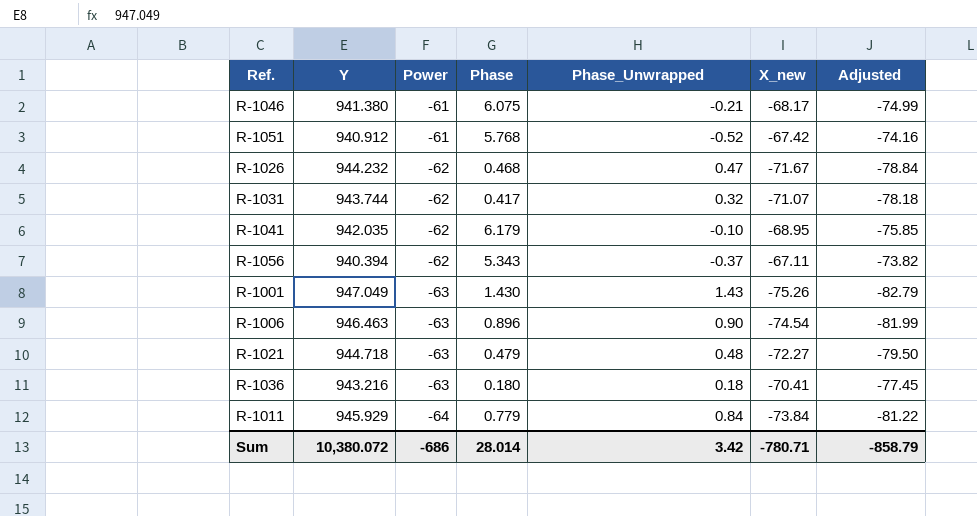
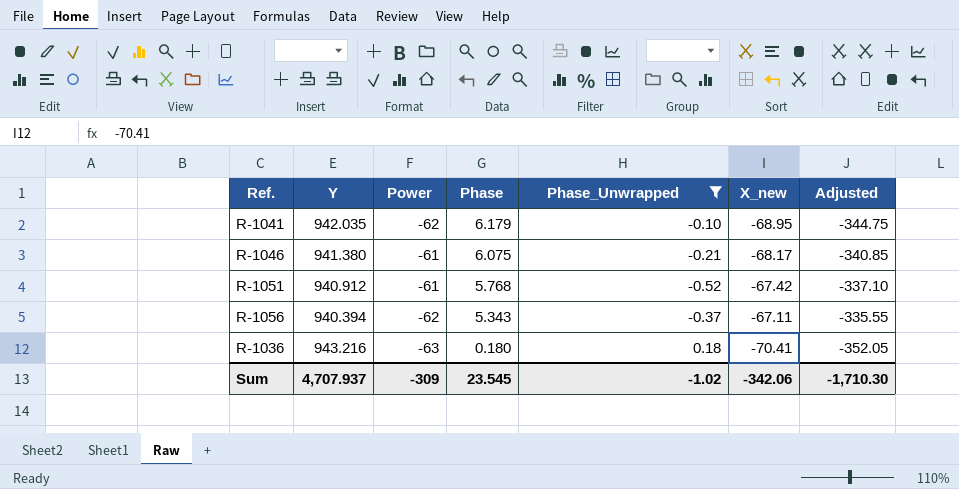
filter: none -> Phase_Unwrapped <= 0.18
row order: Power descending -> Phase descending
column Adjusted | formula: [X_new] * 1.1 -> [X_new] * 5
Sum | Y: 10,380.072 -> 4,707.937
Sum | Power: -686 -> -309
Sum | Phase: 28.014 -> 23.545
Sum | Phase_Unwrapped: 3.42 -> -1.02
Sum | X_new: -780.71 -> -342.06
Sum | Adjusted: -858.79 -> -1,710.30

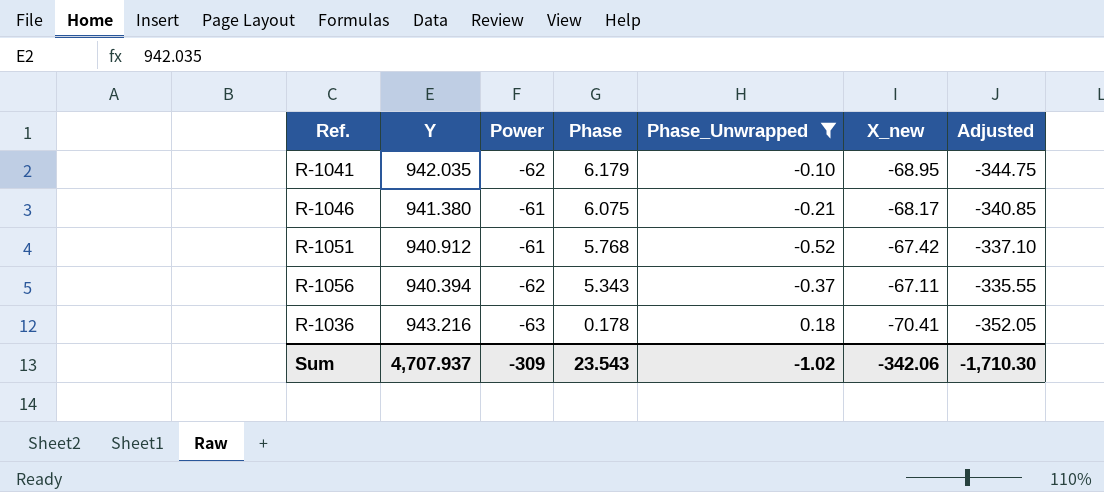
R-1036 | Phase: 0.180 -> 0.178
Sum | Phase: 23.545 -> 23.543

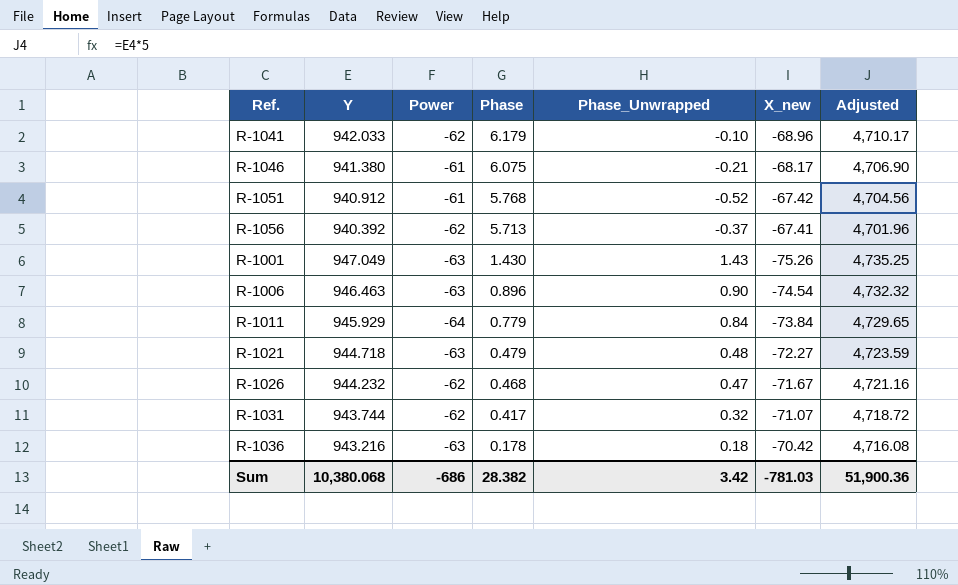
filter: Phase_Unwrapped <= 0.18 -> none
column Adjusted | formula: [X_new] * 5 -> [Y] * 5
R-1041 | Y: 942.035 -> 942.033
R-1041 | X_new: -68.95 -> -68.96
R-1056 | Y: 940.394 -> 940.392
R-1056 | Phase: 5.343 -> 5.713
R-1056 | X_new: -67.11 -> -67.41
R-1036 | X_new: -70.41 -> -70.42
Sum | Y: 4,707.937 -> 10,380.068
Sum | Power: -309 -> -686
Sum | Phase: 23.543 -> 28.382
Sum | Phase_Unwrapped: -1.02 -> 3.42
Sum | X_new: -342.06 -> -781.03
Sum | Adjusted: -1,710.30 -> 51,900.36

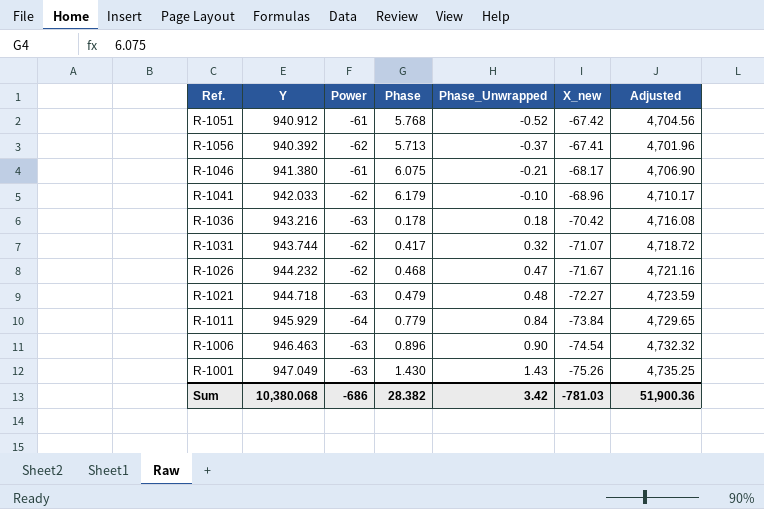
row order: Phase descending -> Phase_Unwrapped ascending

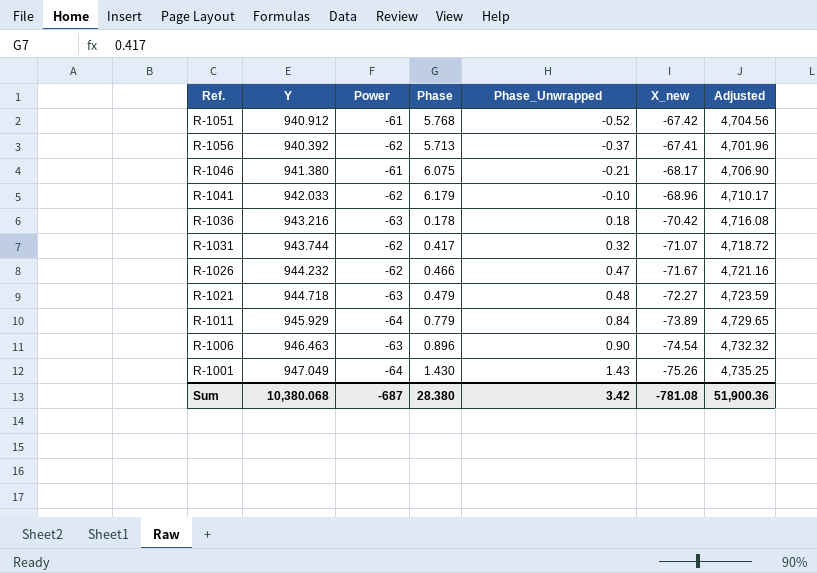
R-1026 | Phase: 0.468 -> 0.466
R-1011 | X_new: -73.84 -> -73.89
R-1001 | Power: -63 -> -64
Sum | Power: -686 -> -687
Sum | Phase: 28.382 -> 28.380
Sum | X_new: -781.03 -> -781.08

